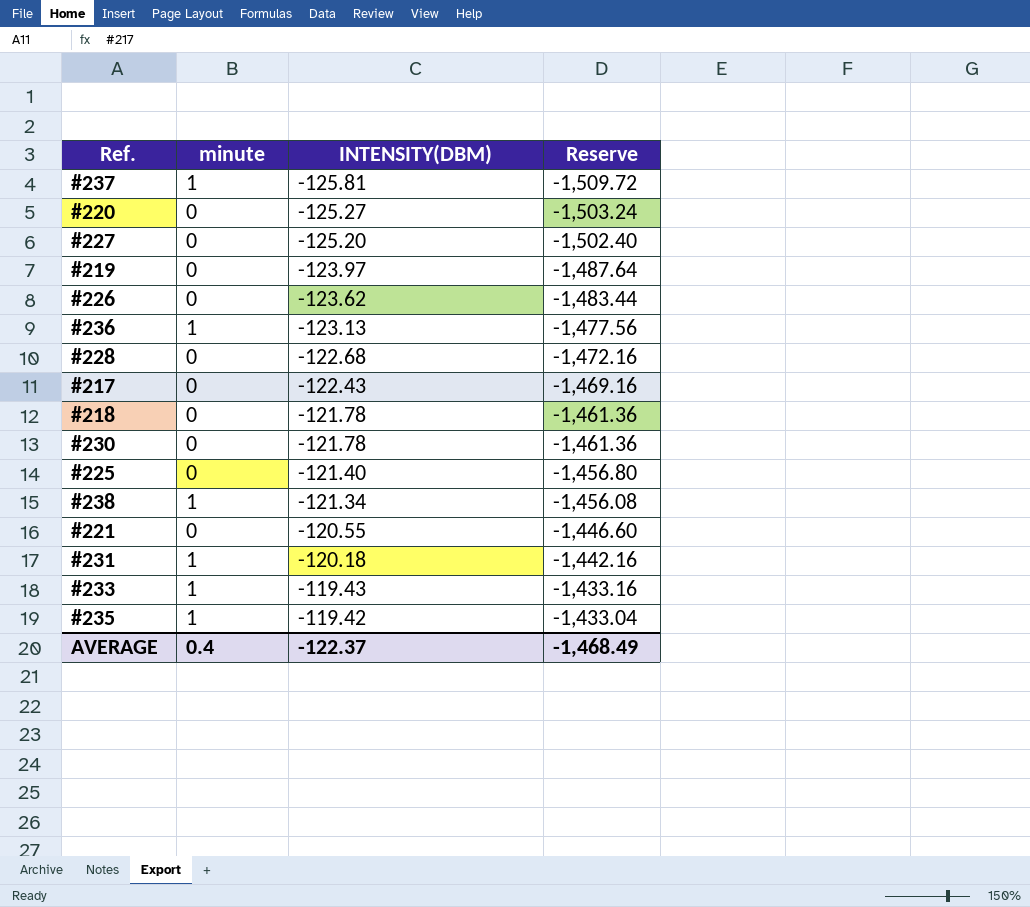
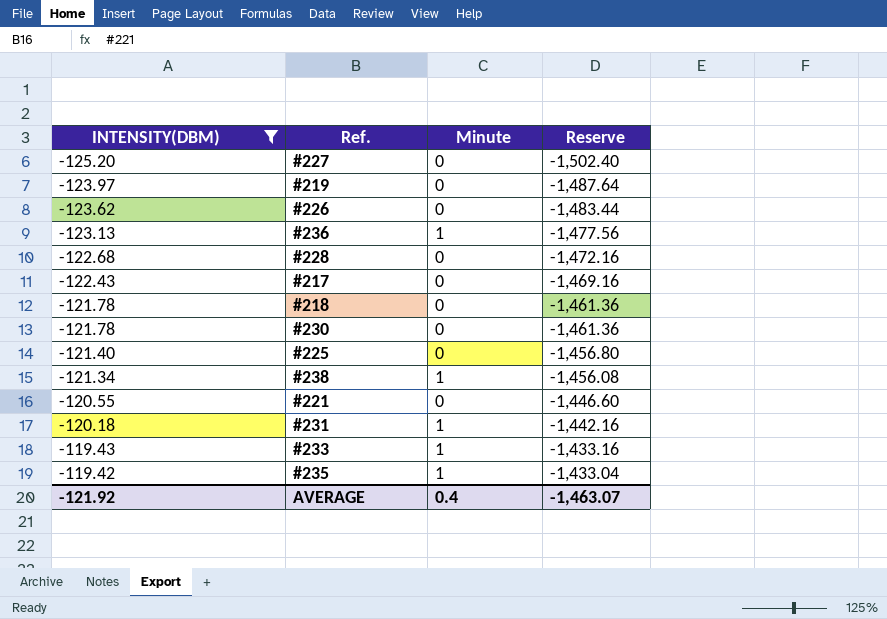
filter: none -> INTENSITY(DBM) >= -125.20
column INTENSITY(DBM) | position: 3 -> 1
column name: minute -> Minute
AVERAGE | INTENSITY(DBM): -122.37 -> -121.92
AVERAGE | Reserve: -1,468.49 -> -1,463.07

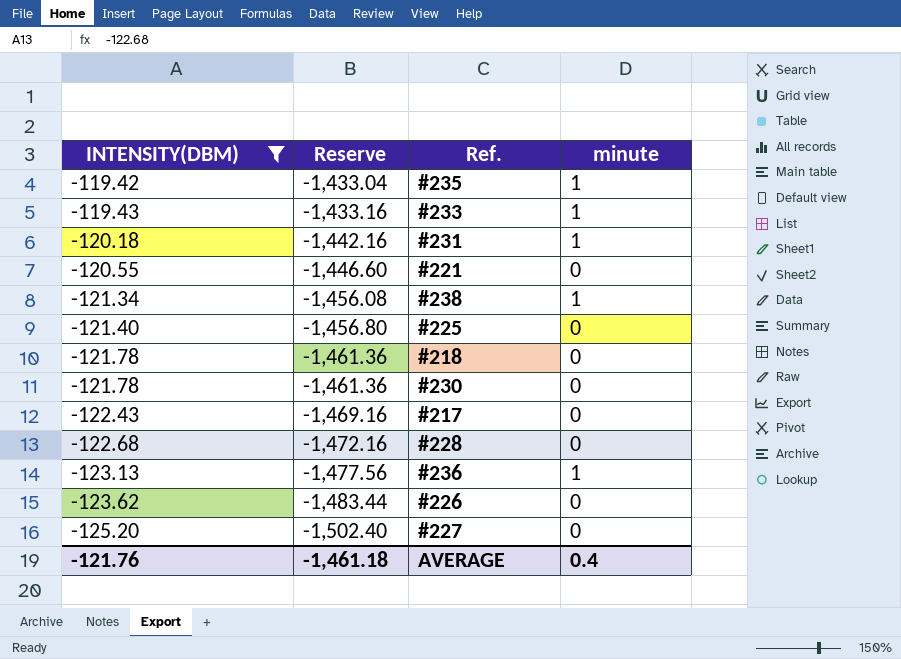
row order: INTENSITY(DBM) ascending -> INTENSITY(DBM) descending
column Reserve | position: 4 -> 2
column name: Minute -> minute
row #219: -123.97 | 0 | -1,487.64 -> none
AVERAGE | INTENSITY(DBM): -121.92 -> -121.76
AVERAGE | Reserve: -1,463.07 -> -1,461.18

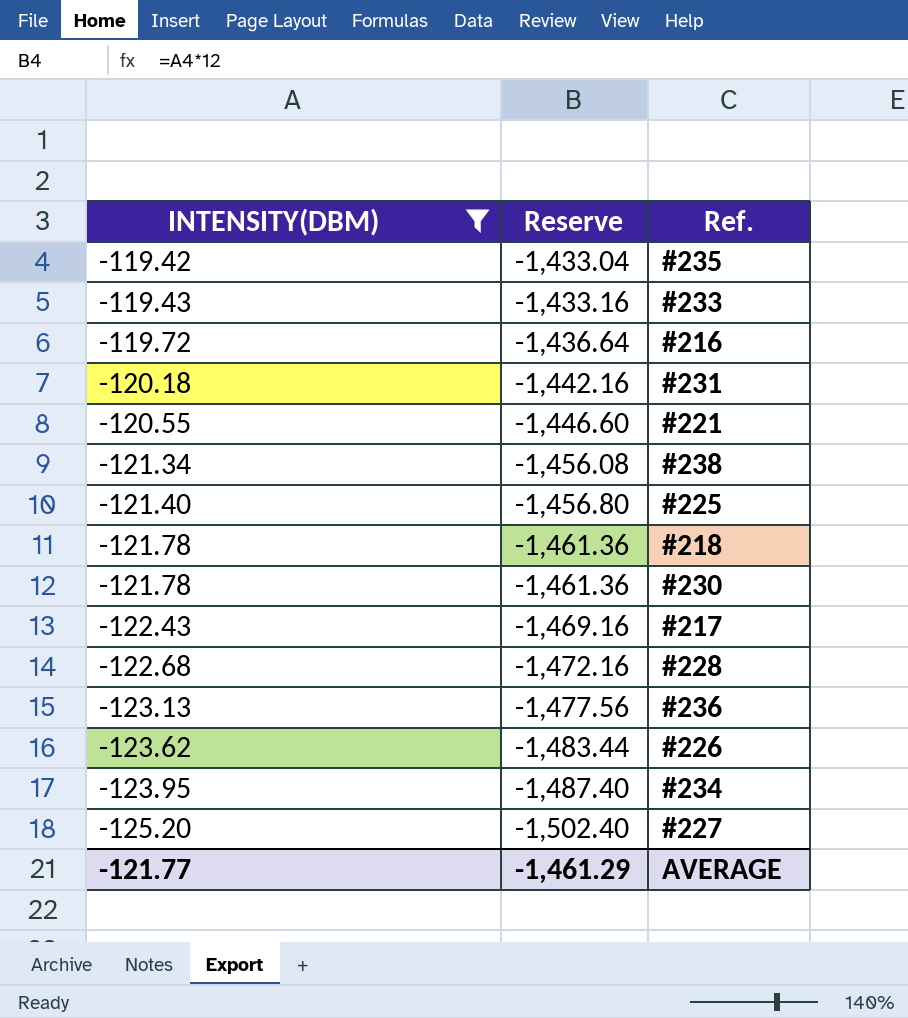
column minute | position: 4 -> none
row #216: none -> -119.72 | -1,436.64
row #234: none -> -123.95 | -1,487.40
AVERAGE | INTENSITY(DBM): -121.76 -> -121.77
AVERAGE | Reserve: -1,461.18 -> -1,461.29

